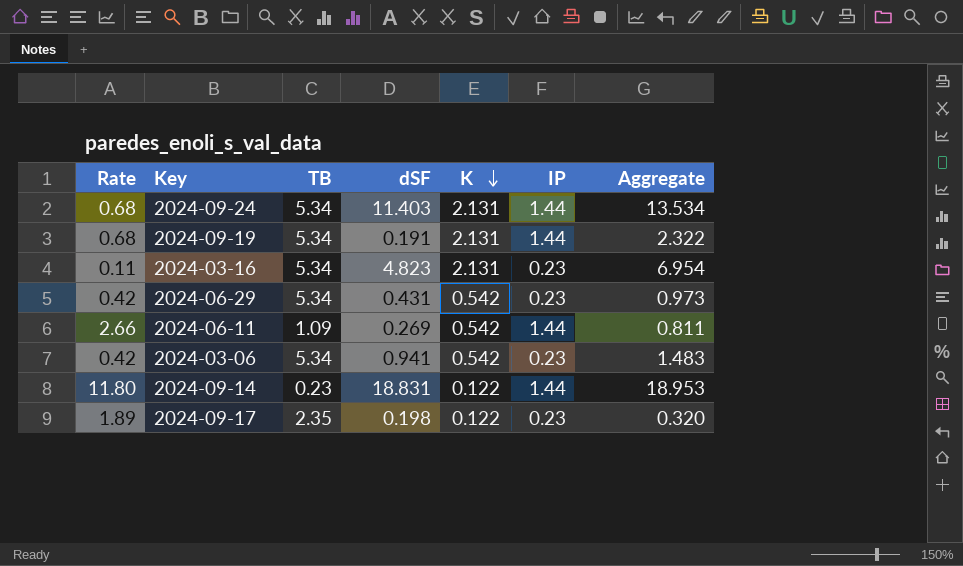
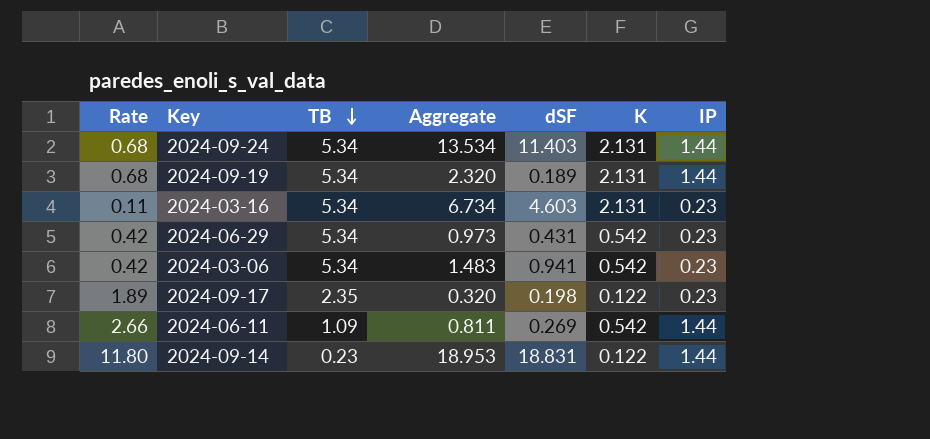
row order: K descending -> TB descending
column Aggregate | position: 7 -> 4
2024-09-19 | Aggregate: 2.322 -> 2.320
2024-09-19 | dSF: 0.191 -> 0.189
2024-03-16 | Aggregate: 6.954 -> 6.734
2024-03-16 | dSF: 4.823 -> 4.603

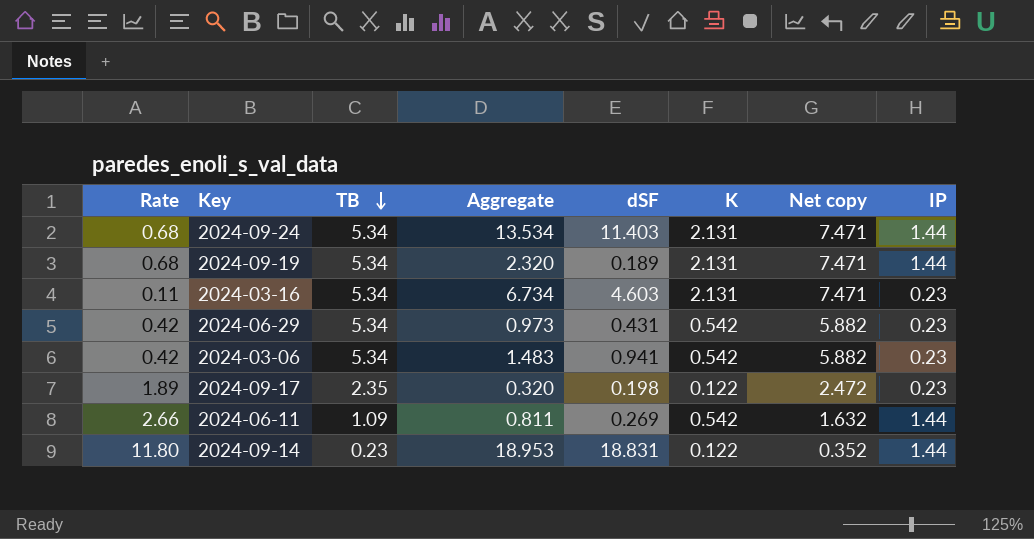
column Net copy | formula: none -> [TB] + [K]

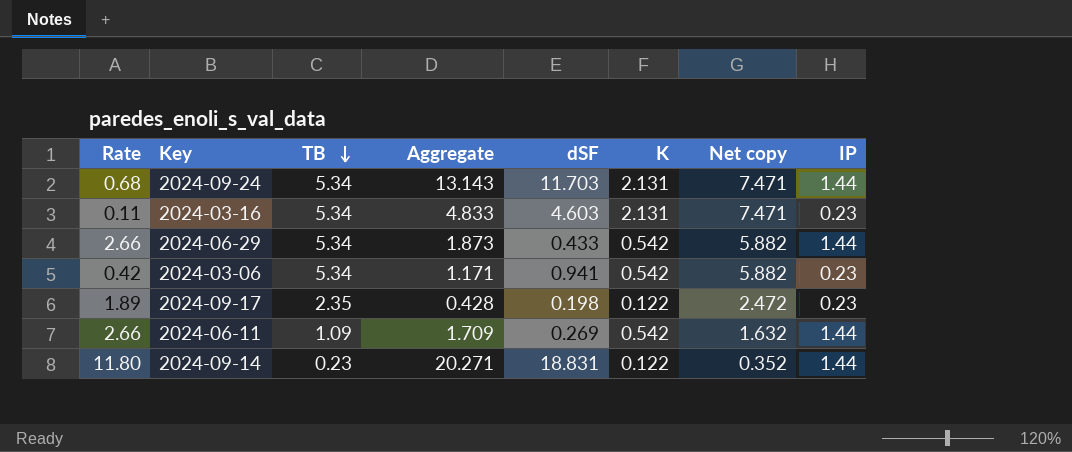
column Aggregate | formula: [dSF] + [K] -> [dSF] + [IP]
row 2024-09-19: 0.68 | 5.34 | 2.320 | 0.189 | 2.131 | 7.471 | 1.44 -> none
2024-09-24 | dSF: 11.403 -> 11.703
2024-06-29 | Rate: 0.42 -> 2.66
2024-06-29 | dSF: 0.431 -> 0.433
2024-06-29 | IP: 0.23 -> 1.44

